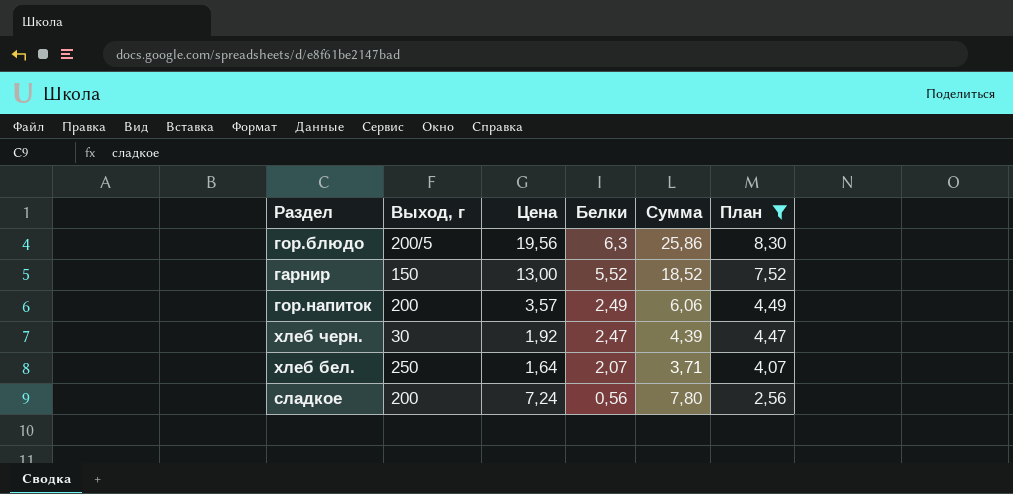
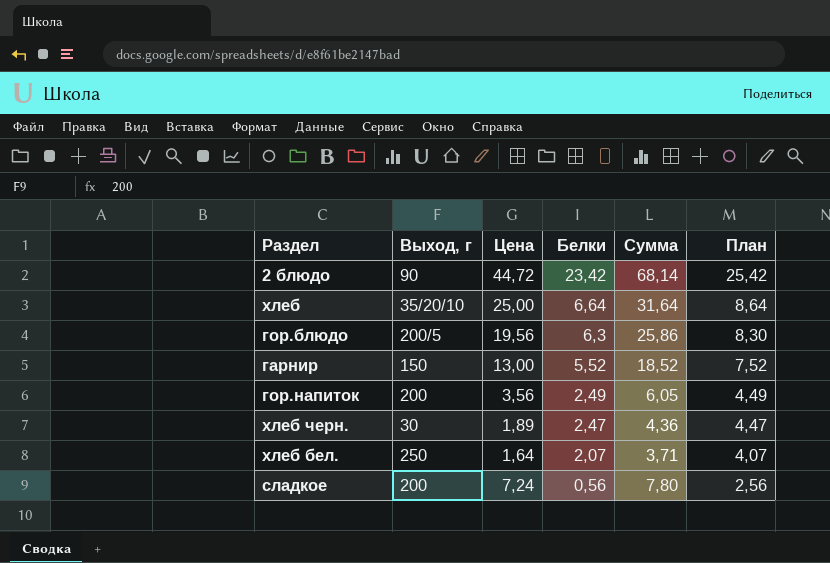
filter: План <= 8,30 -> none
гор.напиток | Цена: 3,57 -> 3,56
гор.напиток | Сумма: 6,06 -> 6,05
хлеб черн. | Цена: 1,92 -> 1,89
хлеб черн. | Сумма: 4,39 -> 4,36

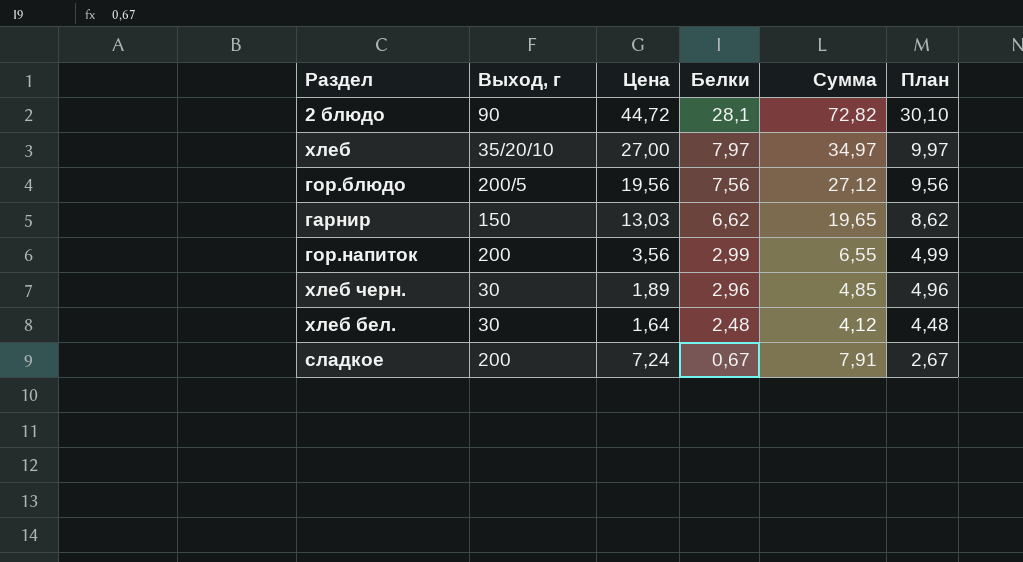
2 блюдо | Белки: 23,42 -> 28,1
2 блюдо | Сумма: 68,14 -> 72,82
2 блюдо | План: 25,42 -> 30,10
хлеб | Цена: 25,00 -> 27,00
хлеб | Белки: 6,64 -> 7,97
хлеб | Сумма: 31,64 -> 34,97
хлеб | План: 8,64 -> 9,97
гор.блюдо | Белки: 6,3 -> 7,56
гор.блюдо | Сумма: 25,86 -> 27,12
гор.блюдо | План: 8,30 -> 9,56
гарнир | Цена: 13,00 -> 13,03
гарнир | Белки: 5,52 -> 6,62
гарнир | Сумма: 18,52 -> 19,65
гарнир | План: 7,52 -> 8,62
гор.напиток | Белки: 2,49 -> 2,99
гор.напиток | Сумма: 6,05 -> 6,55
гор.напиток | План: 4,49 -> 4,99
хлеб черн. | Белки: 2,47 -> 2,96
хлеб черн. | Сумма: 4,36 -> 4,85
хлеб черн. | План: 4,47 -> 4,96
хлеб бел. | Выход, г: 250 -> 30
хлеб бел. | Белки: 2,07 -> 2,48
хлеб бел. | Сумма: 3,71 -> 4,12
хлеб бел. | План: 4,07 -> 4,48
сладкое | Белки: 0,56 -> 0,67
сладкое | Сумма: 7,80 -> 7,91
сладкое | План: 2,56 -> 2,67

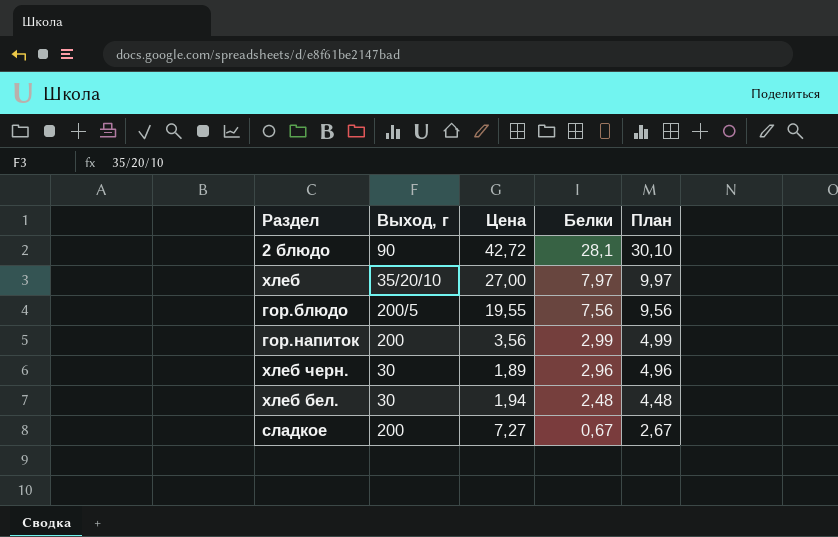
column Сумма | formula: [Цена] + [Белки] -> none
row гарнир: 150 | 13,03 | 6,62 | 19,65 | 8,62 -> none
2 блюдо | Цена: 44,72 -> 42,72
гор.блюдо | Цена: 19,56 -> 19,55
хлеб бел. | Цена: 1,64 -> 1,94
сладкое | Цена: 7,24 -> 7,27

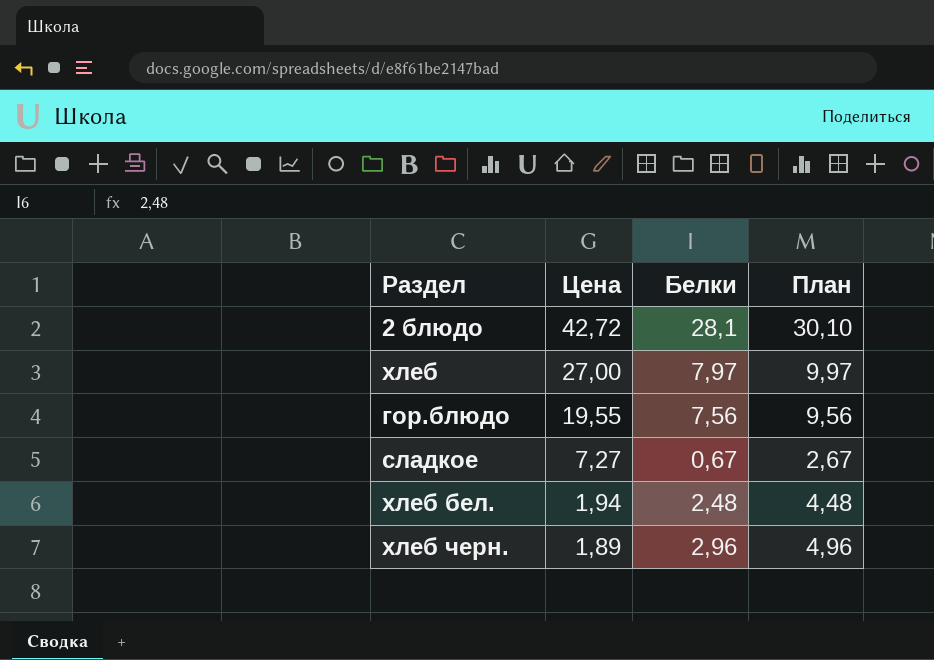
row order: Белки descending -> Цена descending
column Выход, г | position: 2 -> none
row гор.напиток: 200 | 3,56 | 2,99 | 4,99 -> none

